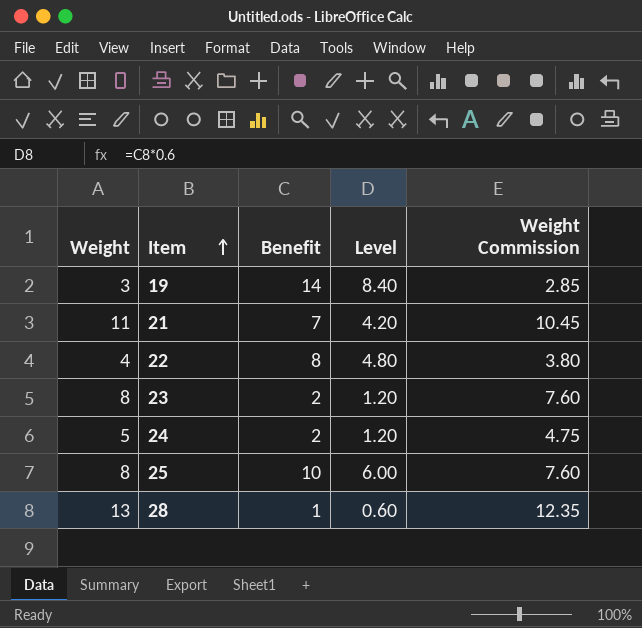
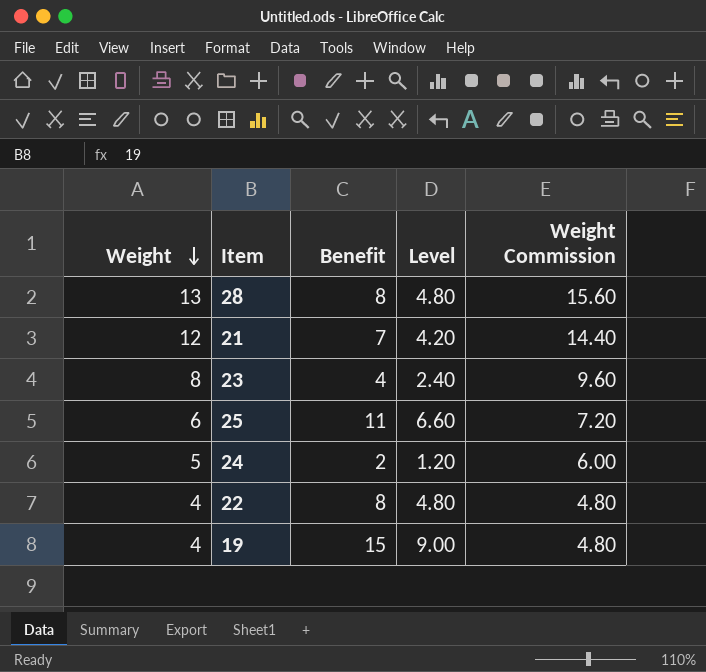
row order: Item ascending -> Weight descending
column Weight Commission | formula: [Weight] * 0.95 -> [Weight] * 1.2
28 | Benefit: 1 -> 8
28 | Level: 0.60 -> 4.80
21 | Weight: 11 -> 12
23 | Benefit: 2 -> 4
23 | Level: 1.20 -> 2.40
25 | Weight: 8 -> 6
25 | Benefit: 10 -> 11
25 | Level: 6.00 -> 6.60
19 | Weight: 3 -> 4
19 | Benefit: 14 -> 15
19 | Level: 8.40 -> 9.00

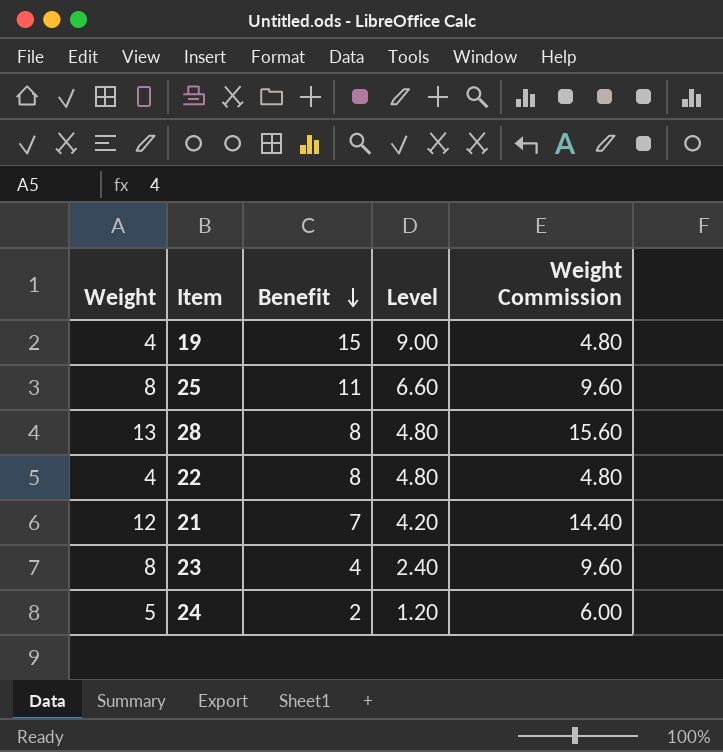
row order: Weight descending -> Benefit descending
25 | Weight: 6 -> 8
25 | Weight Commission: 7.20 -> 9.60

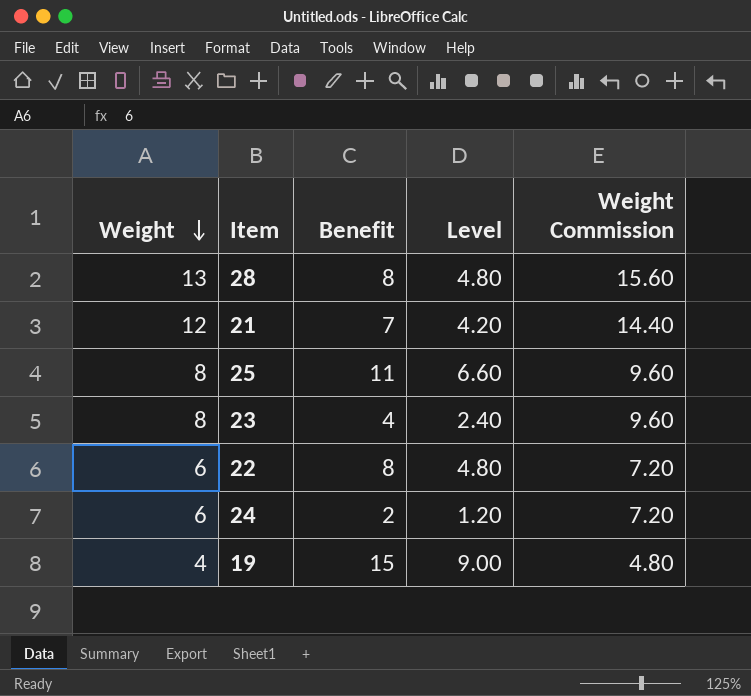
row order: Benefit descending -> Weight descending
22 | Weight: 4 -> 6
22 | Weight Commission: 4.80 -> 7.20
24 | Weight: 5 -> 6
24 | Weight Commission: 6.00 -> 7.20

